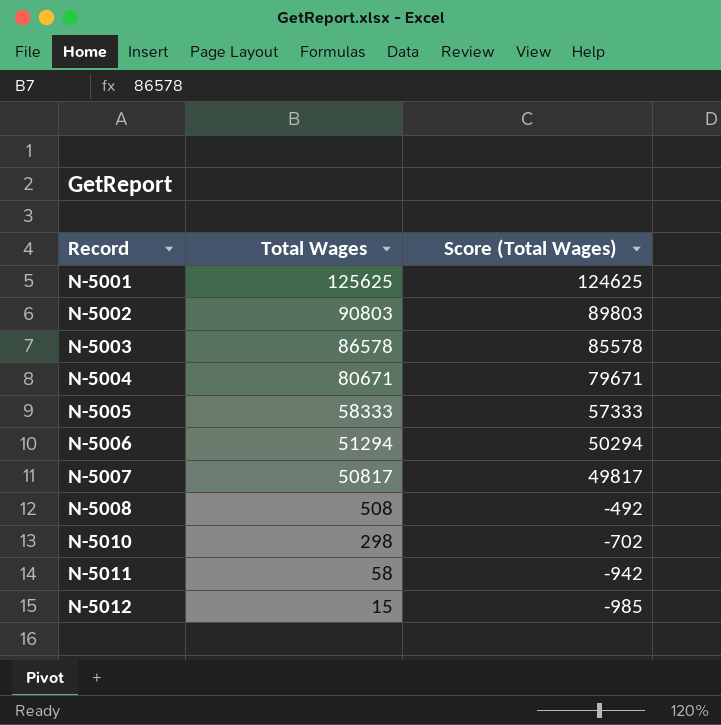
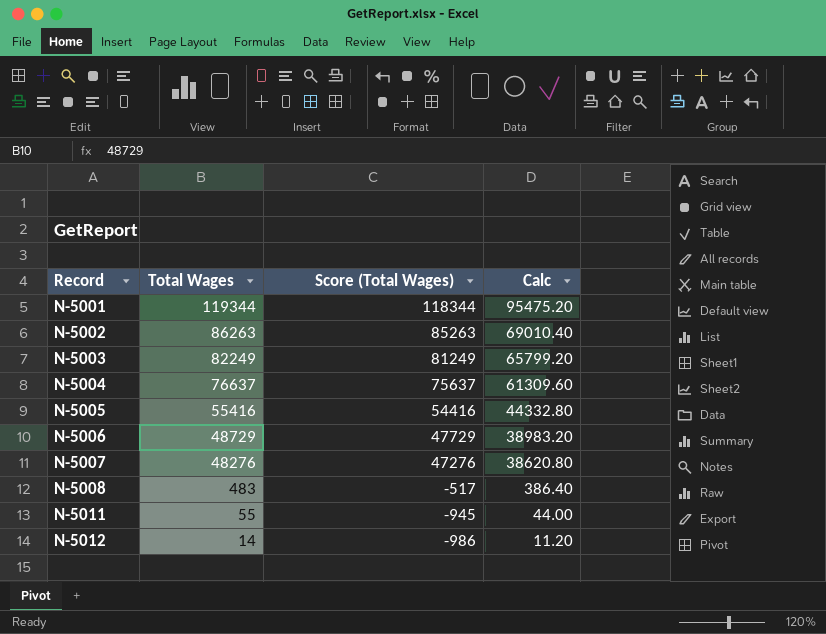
column Calc | formula: none -> [Total Wages] * 0.8
row N-5010: 298 | -702 -> none
N-5001 | Total Wages: 125625 -> 119344
N-5001 | Score (Total Wages): 124625 -> 118344
N-5002 | Total Wages: 90803 -> 86263
N-5002 | Score (Total Wages): 89803 -> 85263
N-5003 | Total Wages: 86578 -> 82249
N-5003 | Score (Total Wages): 85578 -> 81249
N-5004 | Total Wages: 80671 -> 76637
N-5004 | Score (Total Wages): 79671 -> 75637
N-5005 | Total Wages: 58333 -> 55416
N-5005 | Score (Total Wages): 57333 -> 54416
N-5006 | Total Wages: 51294 -> 48729
N-5006 | Score (Total Wages): 50294 -> 47729
N-5007 | Total Wages: 50817 -> 48276
N-5007 | Score (Total Wages): 49817 -> 47276
N-5008 | Total Wages: 508 -> 483
N-5008 | Score (Total Wages): -492 -> -517
N-5011 | Total Wages: 58 -> 55
N-5011 | Score (Total Wages): -942 -> -945
N-5012 | Total Wages: 15 -> 14
N-5012 | Score (Total Wages): -985 -> -986

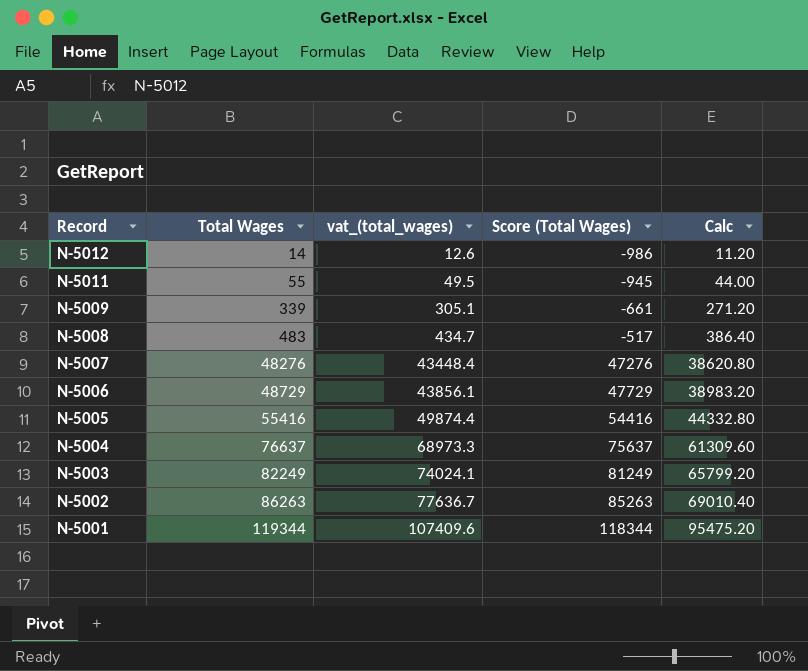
row order: Record ascending -> Record descending
column vat_(total_wages) | formula: none -> [Total Wages] * 0.9
row N-5009: none -> 339 | 305.1 | -661 | 271.20

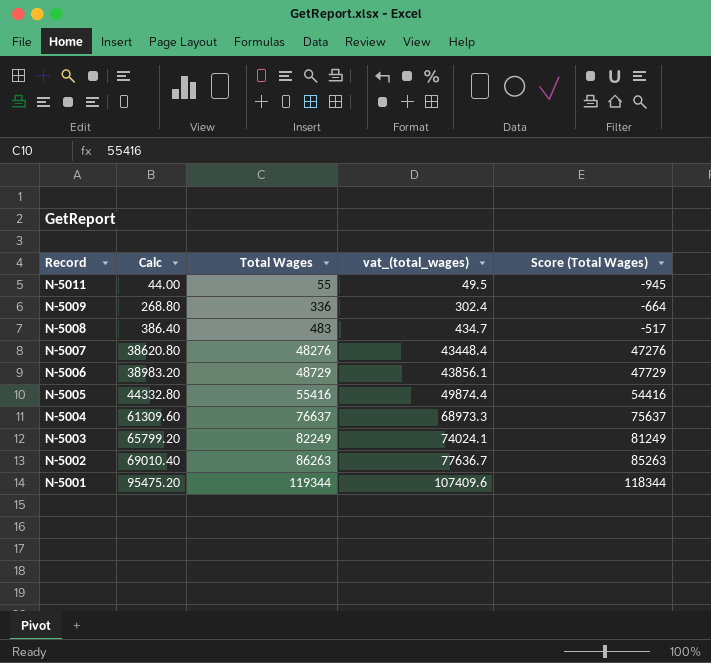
column Calc | position: 5 -> 2
row N-5012: 14 | 12.6 | -986 | 11.20 -> none
N-5009 | Calc: 271.20 -> 268.80
N-5009 | Total Wages: 339 -> 336
N-5009 | vat_(total_wages): 305.1 -> 302.4
N-5009 | Score (Total Wages): -661 -> -664

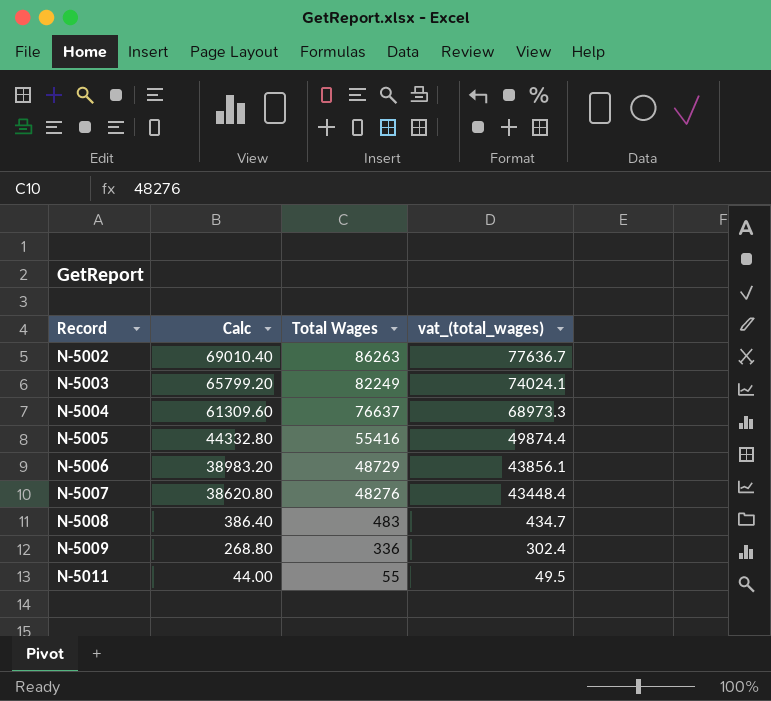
row order: Record descending -> Record ascending
column Score (Total Wages) | formula: [Total Wages] - 1000 -> none
row N-5001: 95475.20 | 119344 | 107409.6 | 118344 -> none

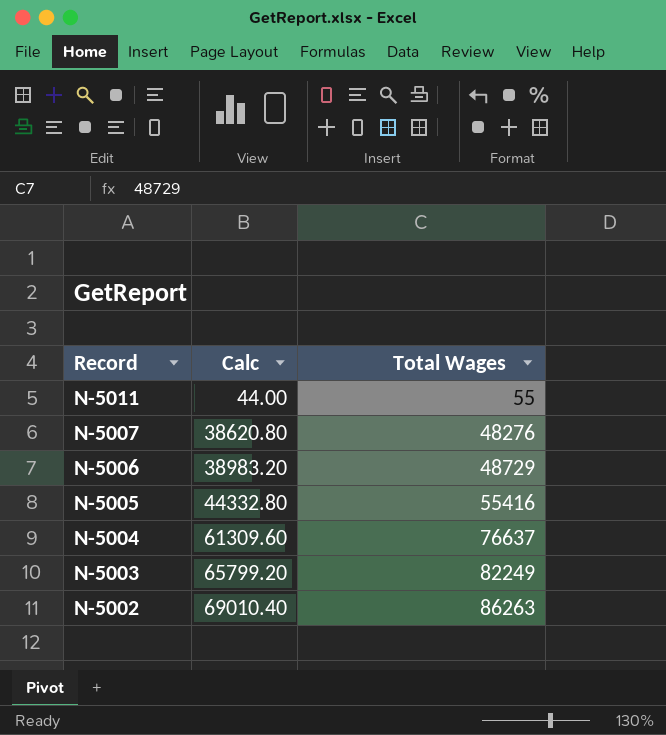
row order: Record ascending -> Record descending
column vat_(total_wages) | formula: [Total Wages] * 0.9 -> none
row N-5008: 386.40 | 483 | 434.7 -> none
row N-5009: 268.80 | 336 | 302.4 -> none

